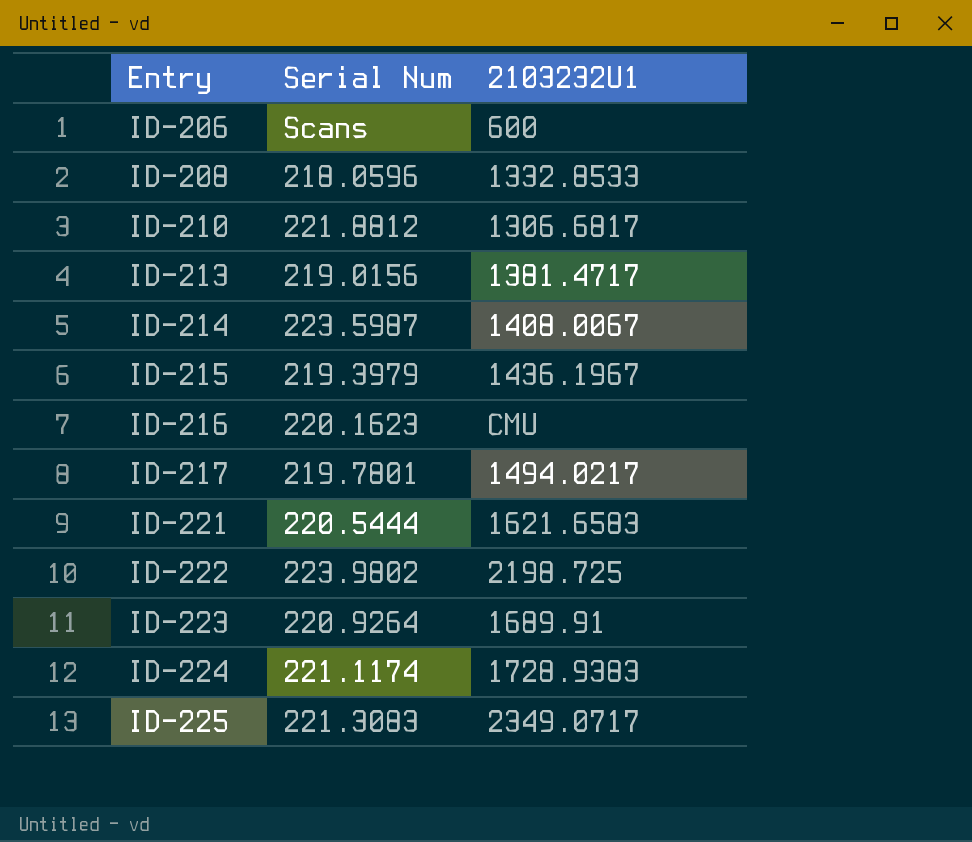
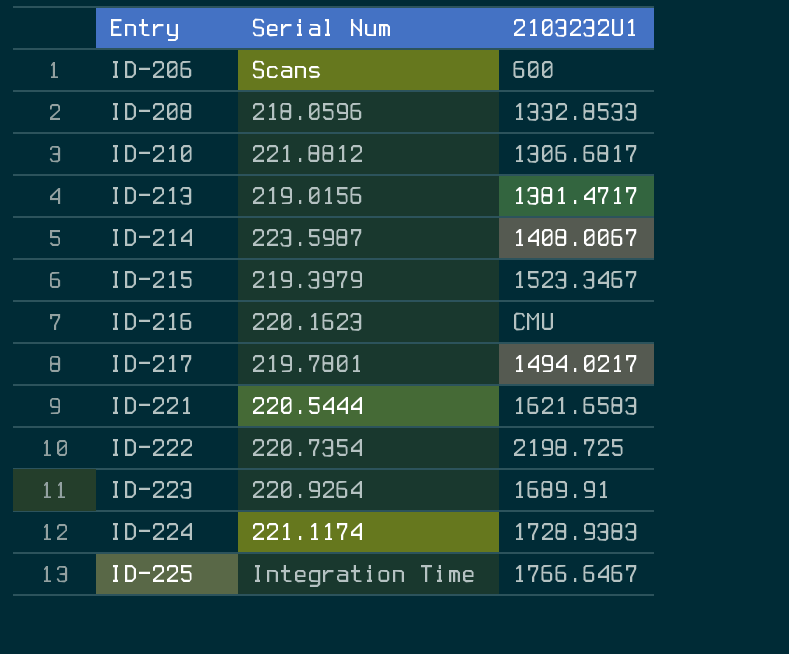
ID-215 | 2103232U1: 1436.1967 -> 1523.3467
ID-222 | Serial Num: 223.9802 -> 220.7354
ID-225 | Serial Num: 221.3083 -> Integration Time
ID-225 | 2103232U1: 2349.0717 -> 1766.6467

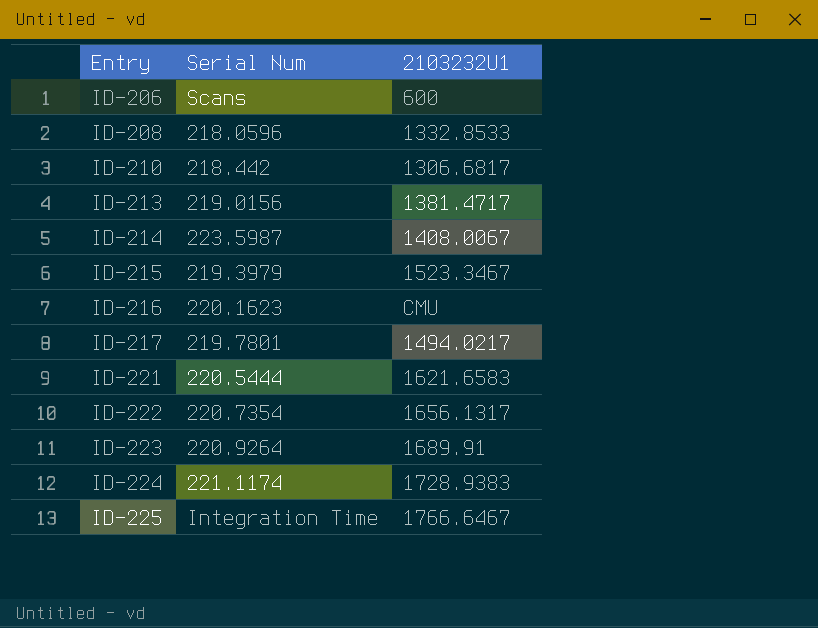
ID-210 | Serial Num: 221.8812 -> 218.442
ID-222 | 2103232U1: 2198.725 -> 1656.1317

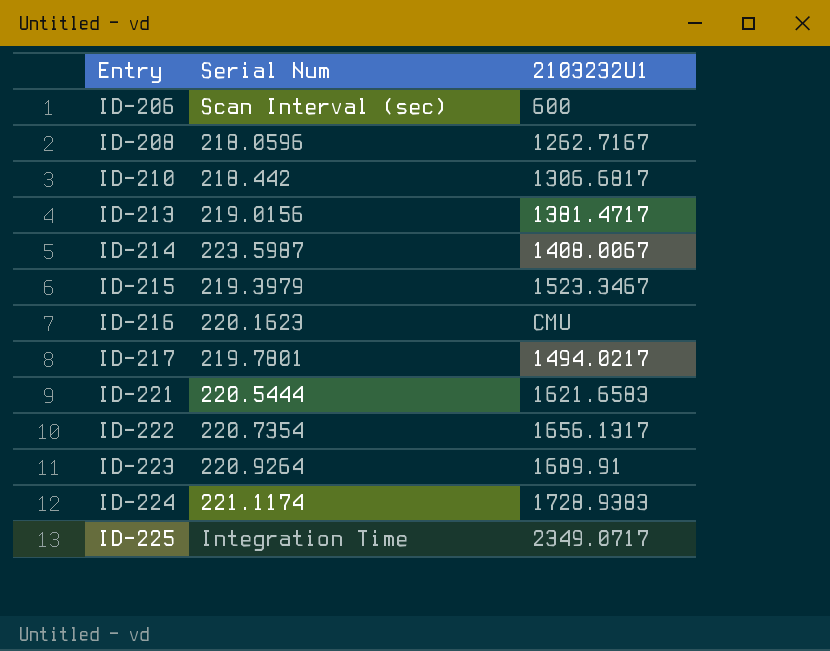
ID-206 | Serial Num: Scans -> Scan Interval (sec)
ID-208 | 2103232U1: 1332.8533 -> 1262.7167
ID-225 | 2103232U1: 1766.6467 -> 2349.0717

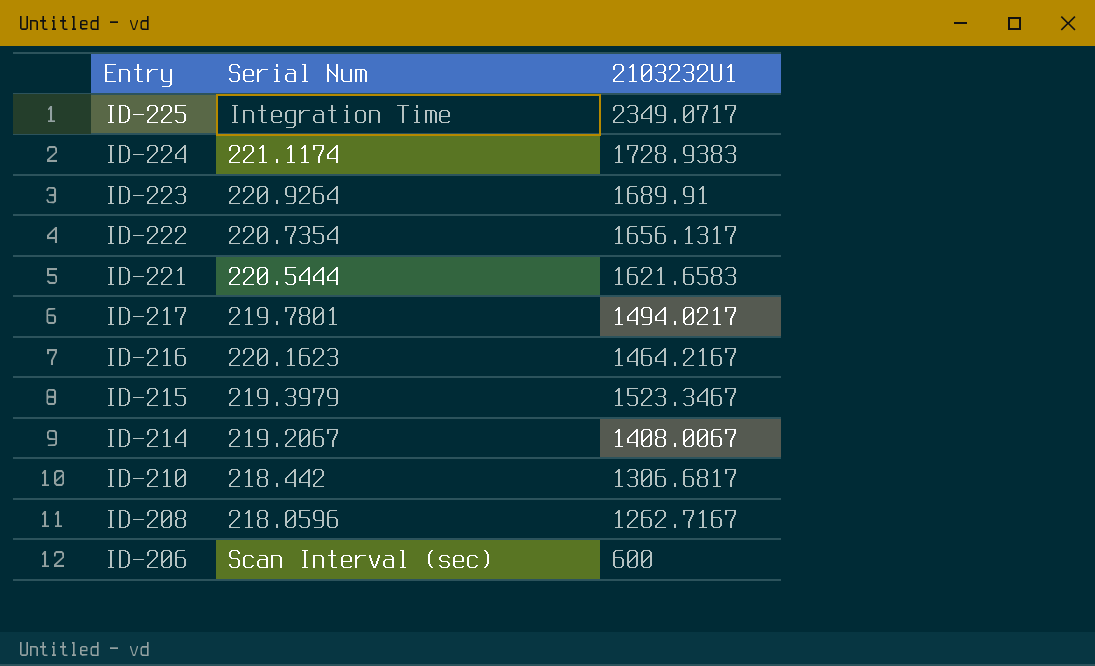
row order: Entry ascending -> Entry descending
row ID-213: 219.0156 | 1381.4717 -> none
ID-216 | 2103232U1: CMU -> 1464.2167
ID-214 | Serial Num: 223.5987 -> 219.2067

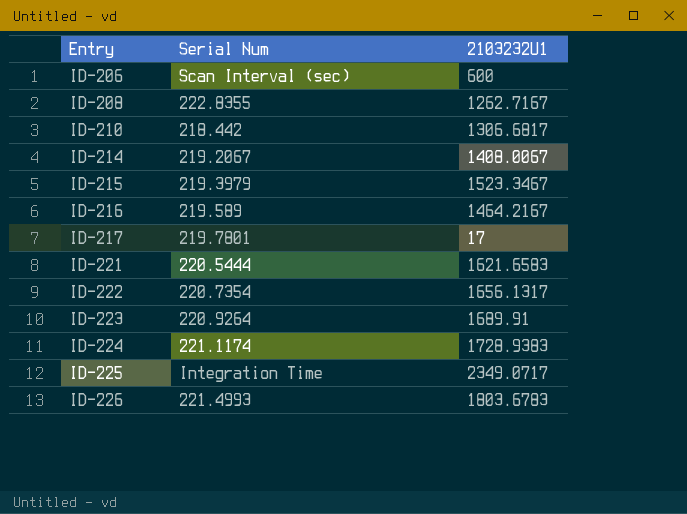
row order: Entry descending -> Entry ascending
ID-208 | Serial Num: 218.0596 -> 222.8355
ID-216 | Serial Num: 220.1623 -> 219.589
ID-217 | 2103232U1: 1494.0217 -> 17
row ID-226: none -> 221.4993 | 1803.6783

